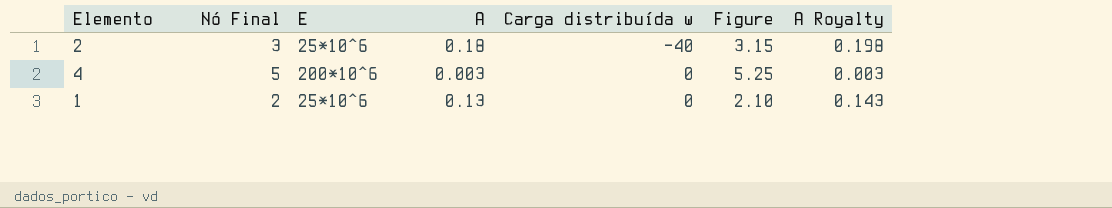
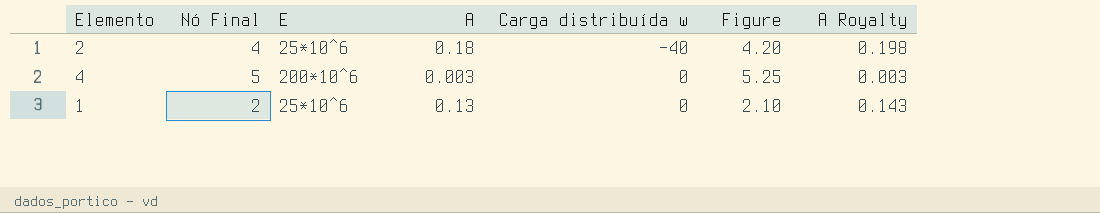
2 | Nó Final: 3 -> 4
2 | Figure: 3.15 -> 4.20

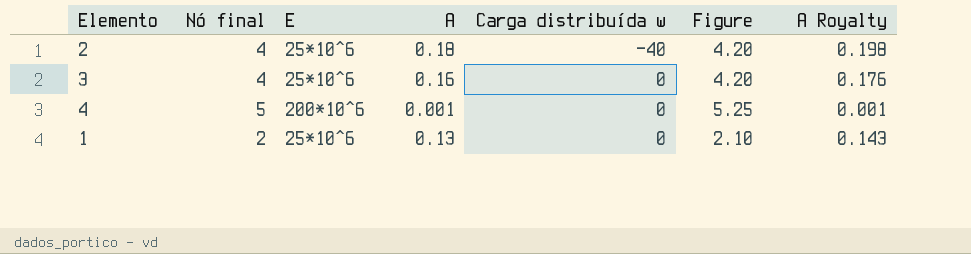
column name: Nó Final -> Nó final
row 3: none -> 4 | 25*10^6 | 0.16 | 0 | 4.20 | 0.176
4 | A: 0.003 -> 0.001
4 | A Royalty: 0.003 -> 0.001

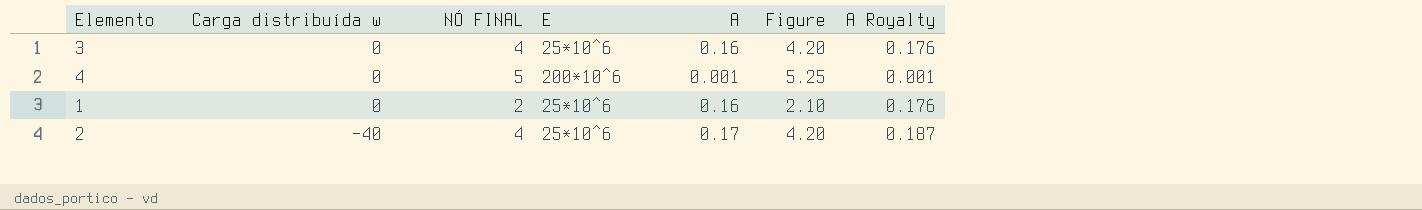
row order: Carga distribuída w ascending -> Carga distribuída w descending
column Carga distribuída w | position: 5 -> 2
column name: Nó final -> NÓ FINAL
1 | A: 0.13 -> 0.16
1 | A Royalty: 0.143 -> 0.176
2 | A: 0.18 -> 0.17
2 | A Royalty: 0.198 -> 0.187

